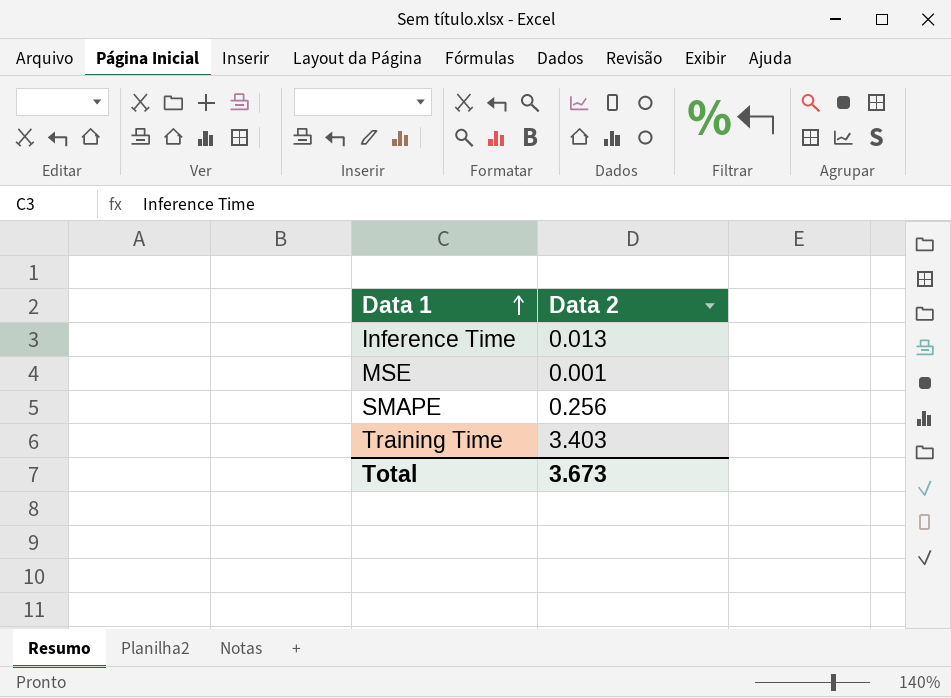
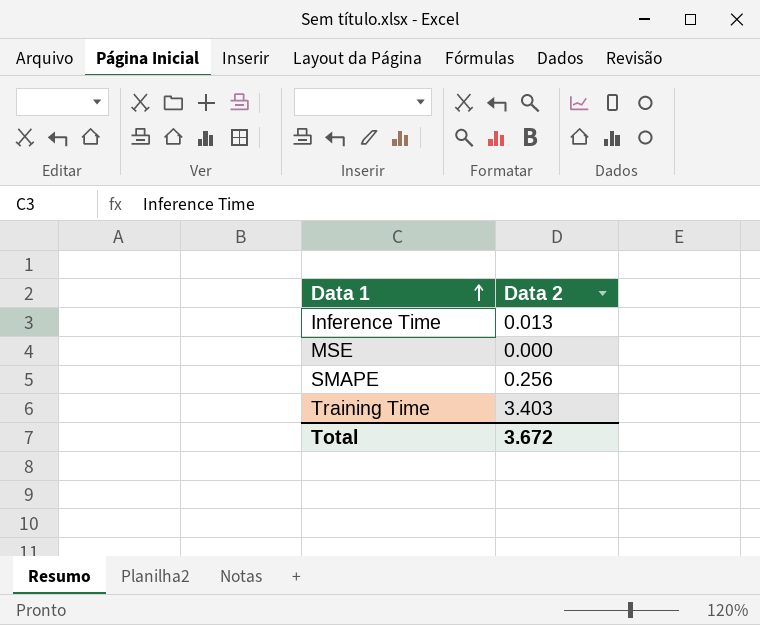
MSE | Data 2: 0.001 -> 0.000
Total | Data 2: 3.673 -> 3.672

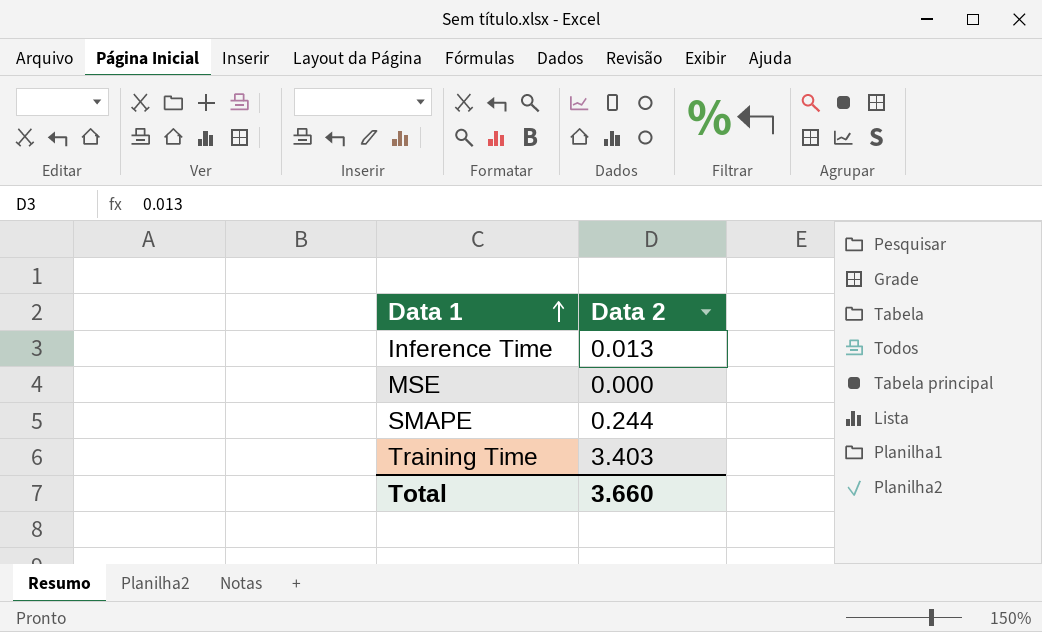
SMAPE | Data 2: 0.256 -> 0.244
Total | Data 2: 3.672 -> 3.660

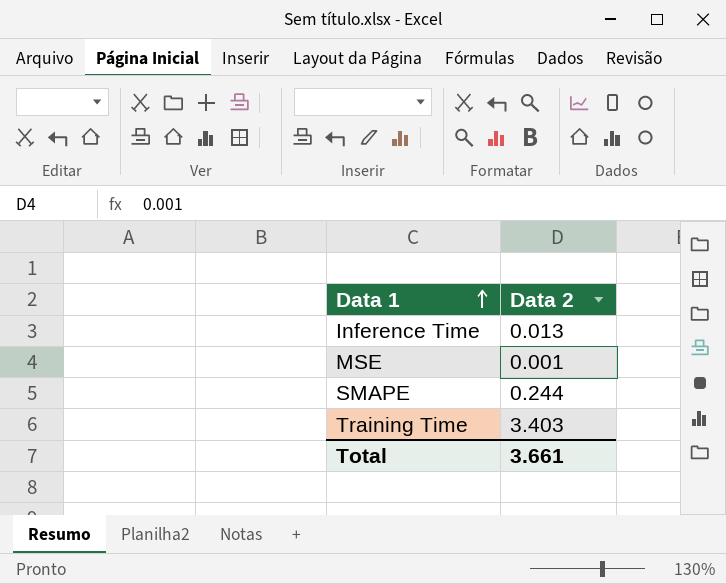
MSE | Data 2: 0.000 -> 0.001
Total | Data 2: 3.660 -> 3.661

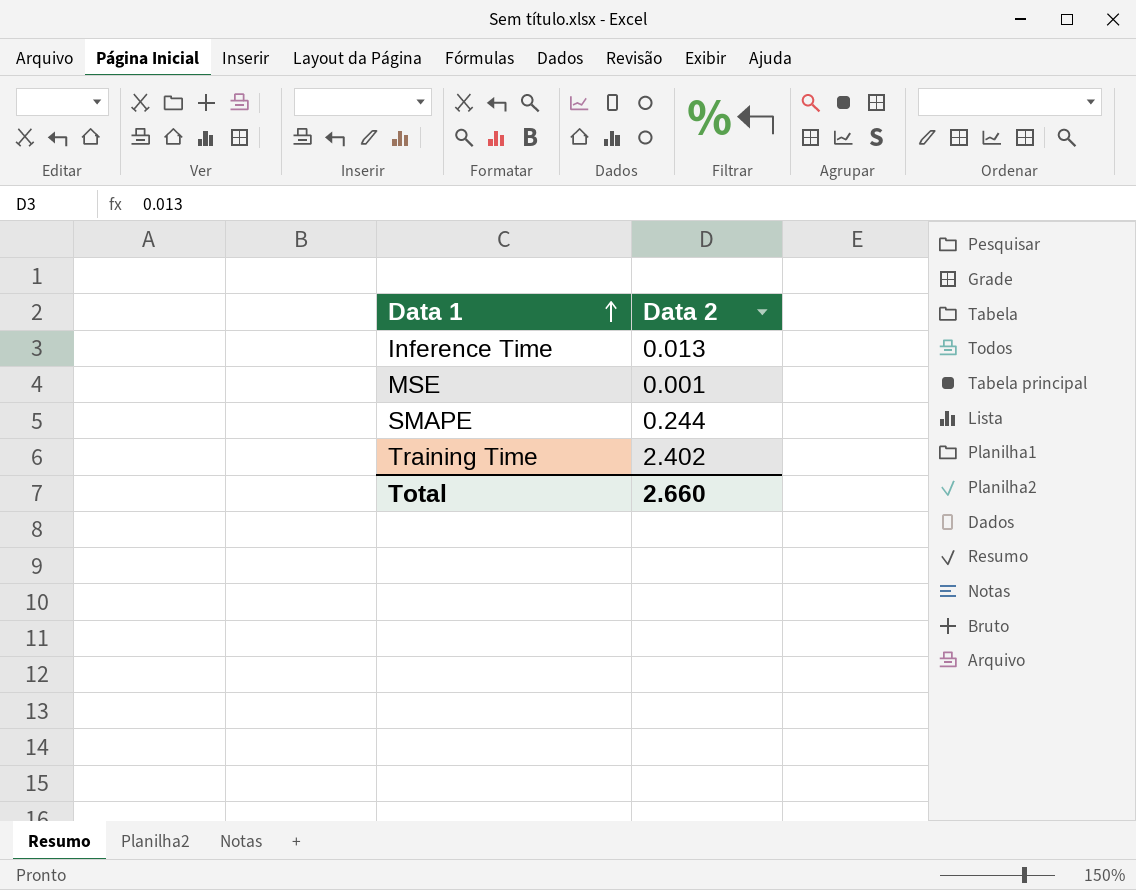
Training Time | Data 2: 3.403 -> 2.402
Total | Data 2: 3.661 -> 2.660

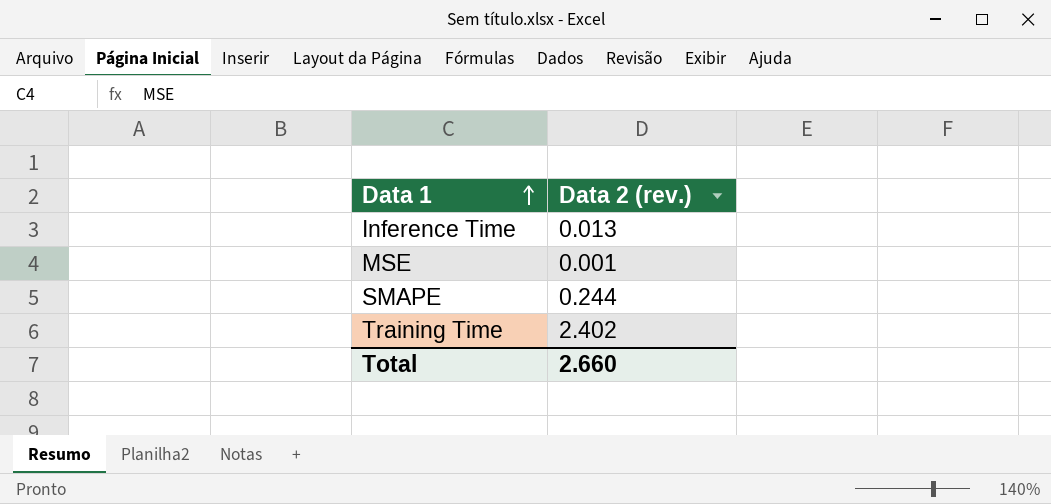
column name: Data 2 -> Data 2 (rev.)

